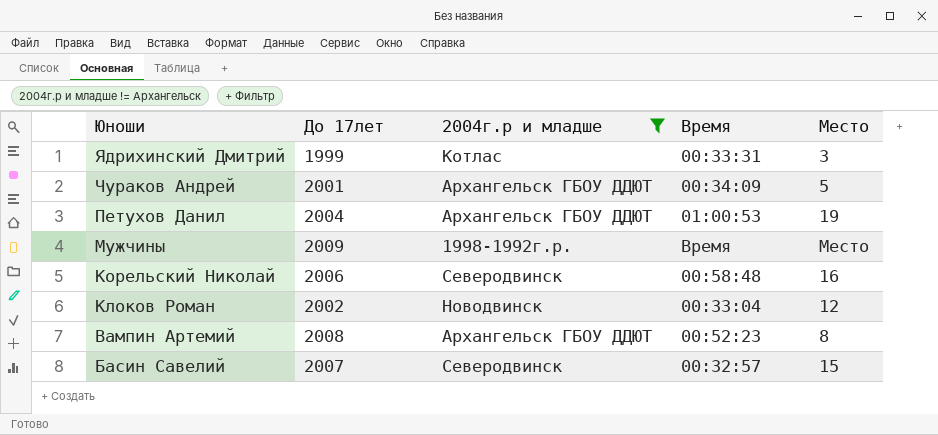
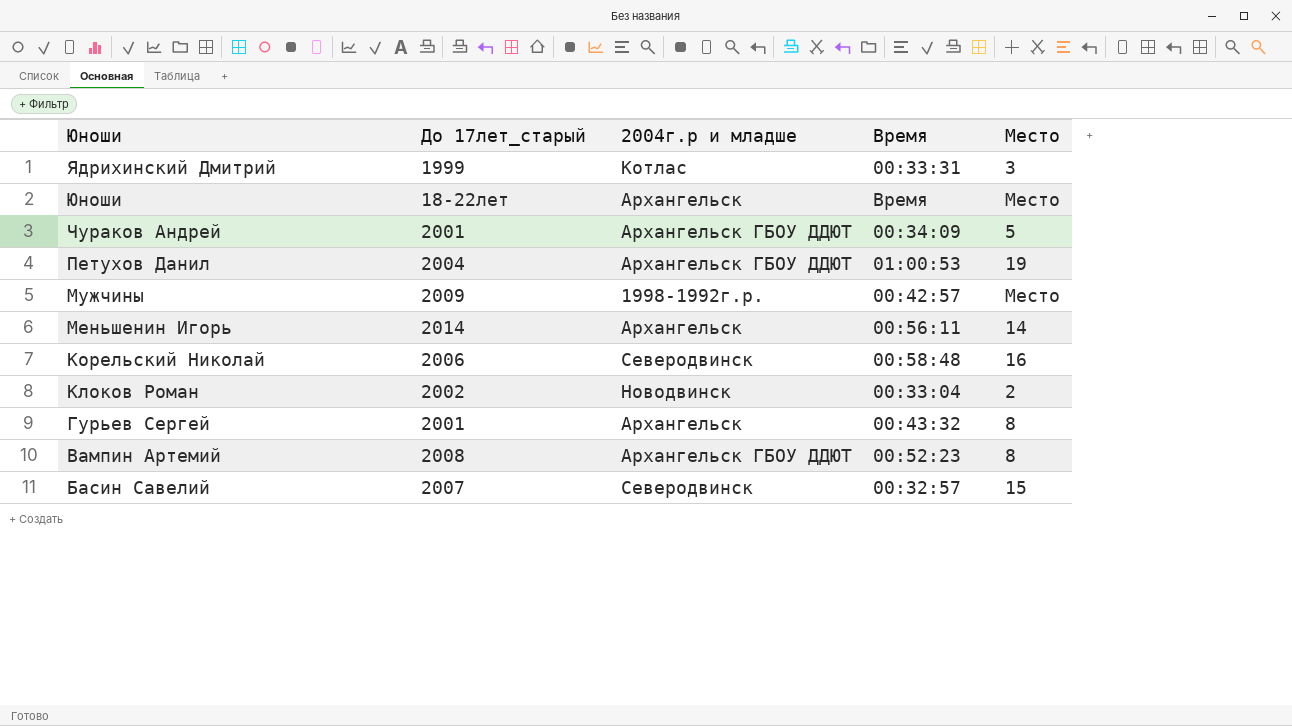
filter: 2004г.р и младше != Архангельск -> none
column name: До 17лет -> До 17лет_старый
Мужчины | Время: Время -> 00:42:57
Клоков Роман | Место: 12 -> 2

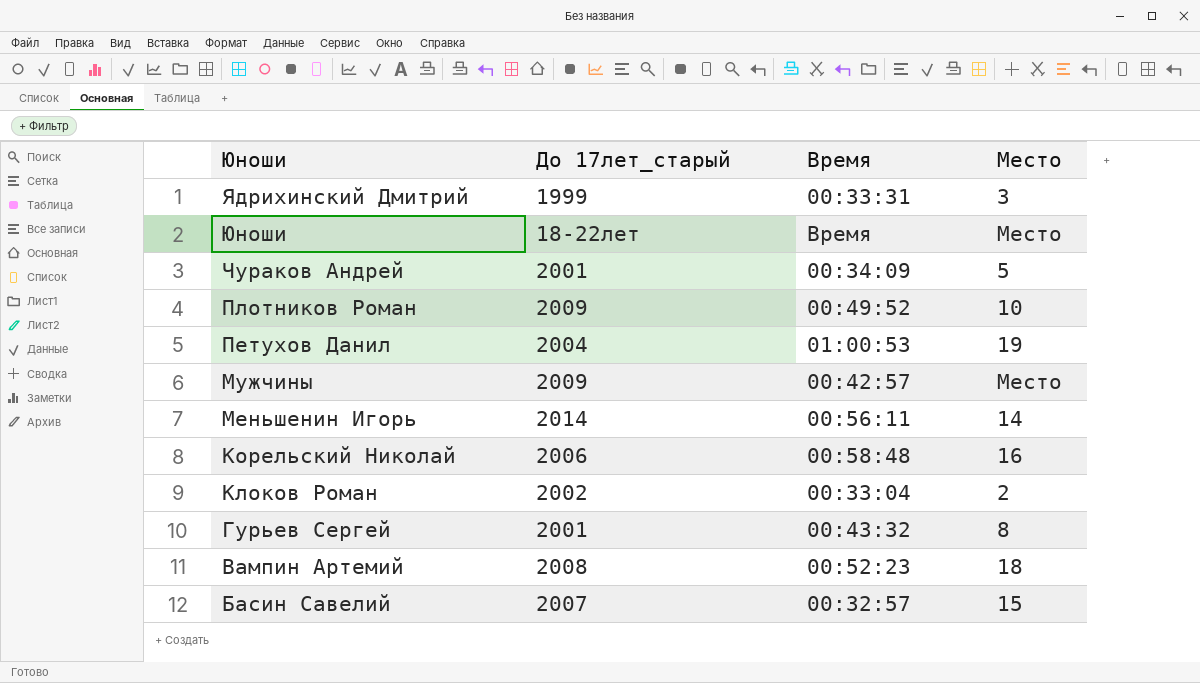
column 2004г.р и младше | position: 3 -> none
row Плотников Роман: none -> 2009 | 00:49:52 | 10
Вампин Артемий | Место: 8 -> 18

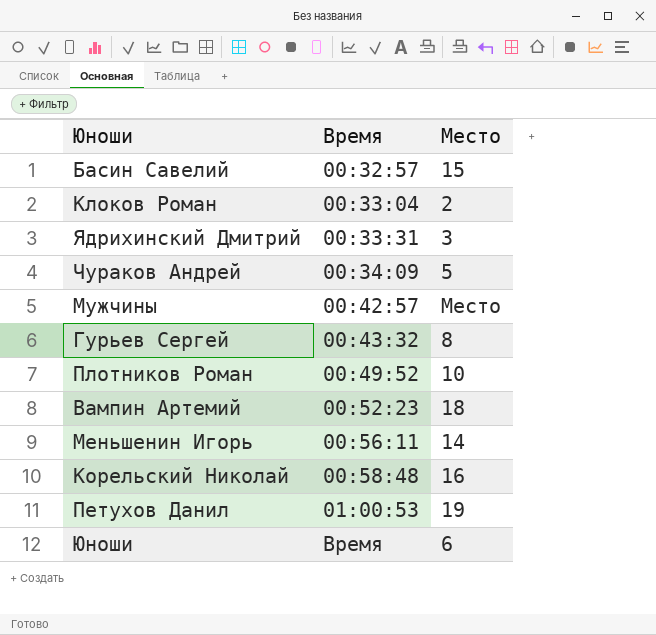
row order: Юноши descending -> Время ascending
column До 17лет_старый | position: 2 -> none
Юноши | Место: Место -> 6

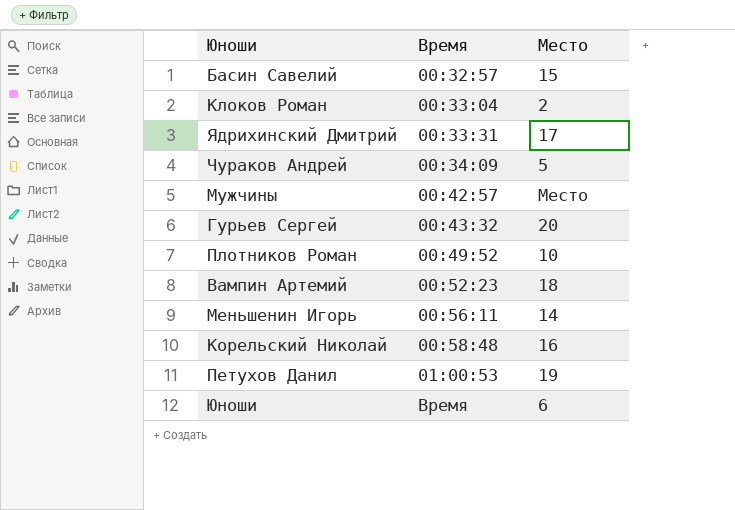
Ядрихинский Дмитрий | Место: 3 -> 17
Гурьев Сергей | Место: 8 -> 20

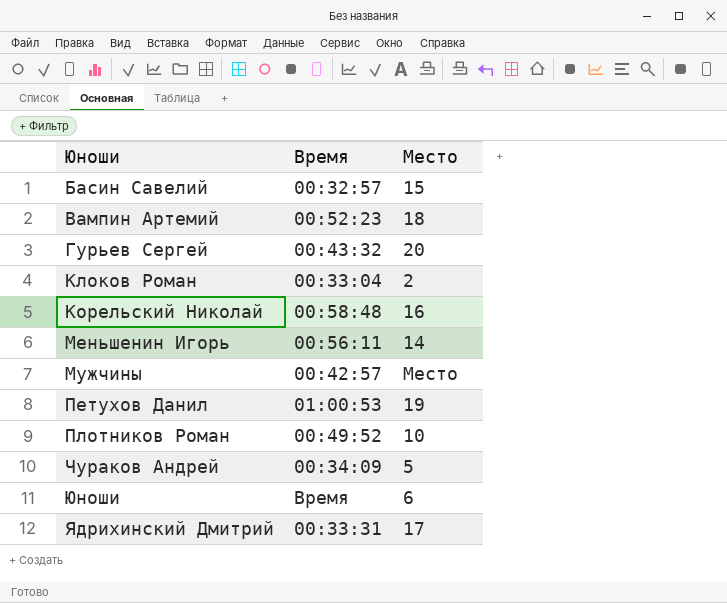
row order: Время ascending -> Юноши ascending

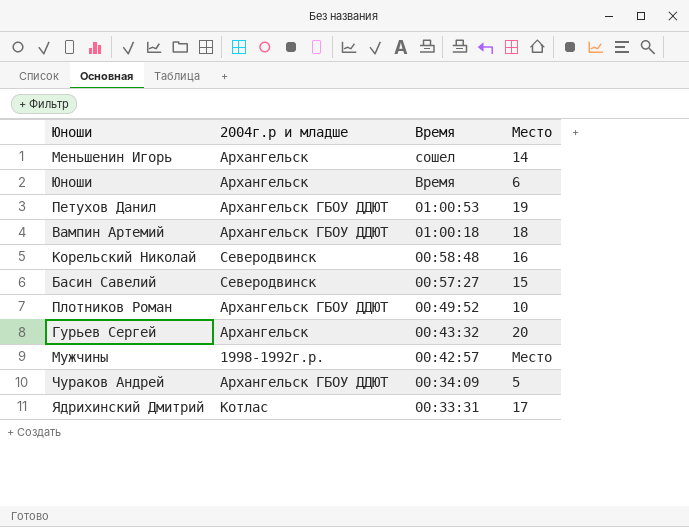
row order: Юноши ascending -> Время descending
column 2004г.р и младше | position: none -> 2
row Клоков Роман: 00:33:04 | 2 -> none
Меньшенин Игорь | Время: 00:56:11 -> сошел
Вампин Артемий | Время: 00:52:23 -> 01:00:18
Басин Савелий | Время: 00:32:57 -> 00:57:27

